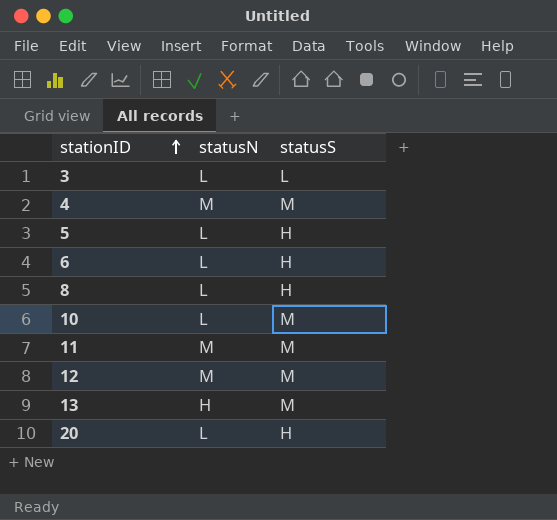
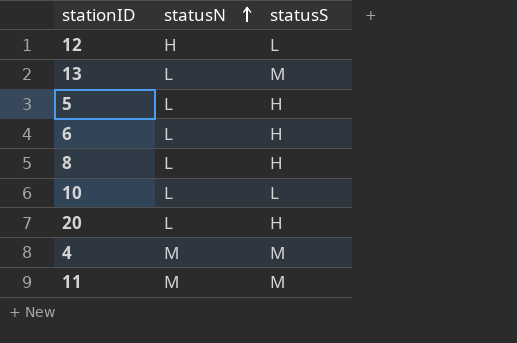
row order: stationID ascending -> statusN ascending
row 3: L | L -> none
12 | statusN: M -> H
12 | statusS: M -> L
13 | statusN: H -> L
10 | statusS: M -> L

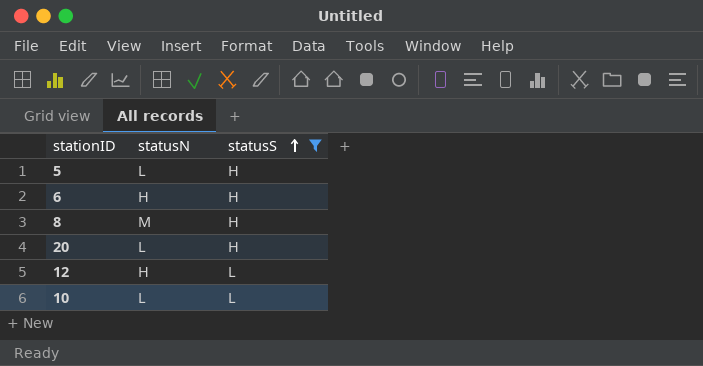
filter: none -> statusS != M
row order: statusN ascending -> statusS ascending
6 | statusN: L -> H
8 | statusN: L -> M

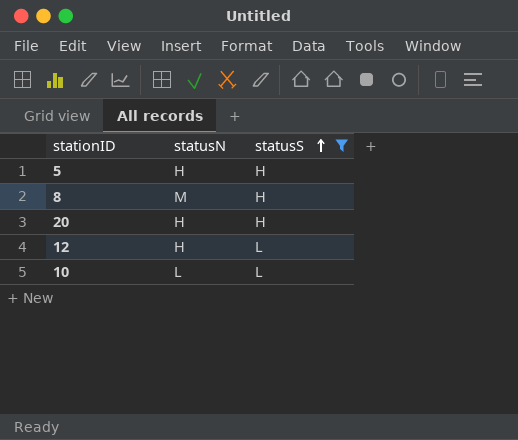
row 6: H | H -> none
5 | statusN: L -> H
20 | statusN: L -> H

